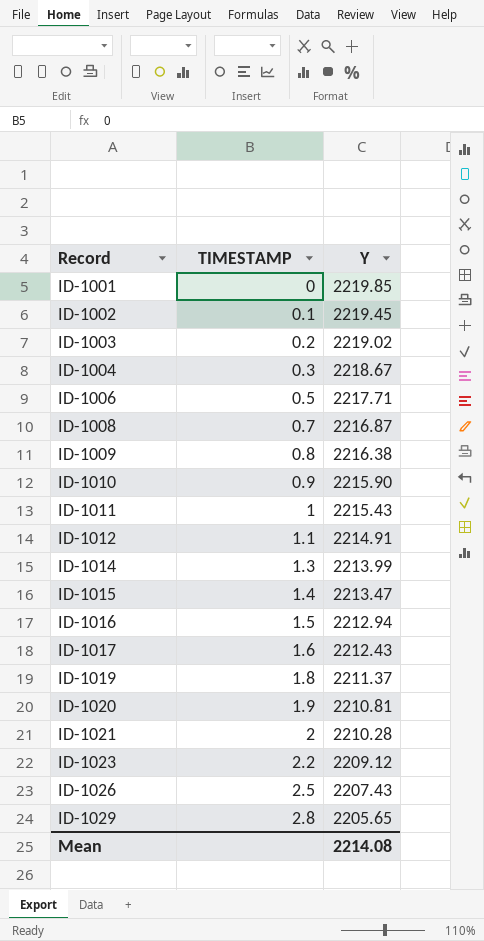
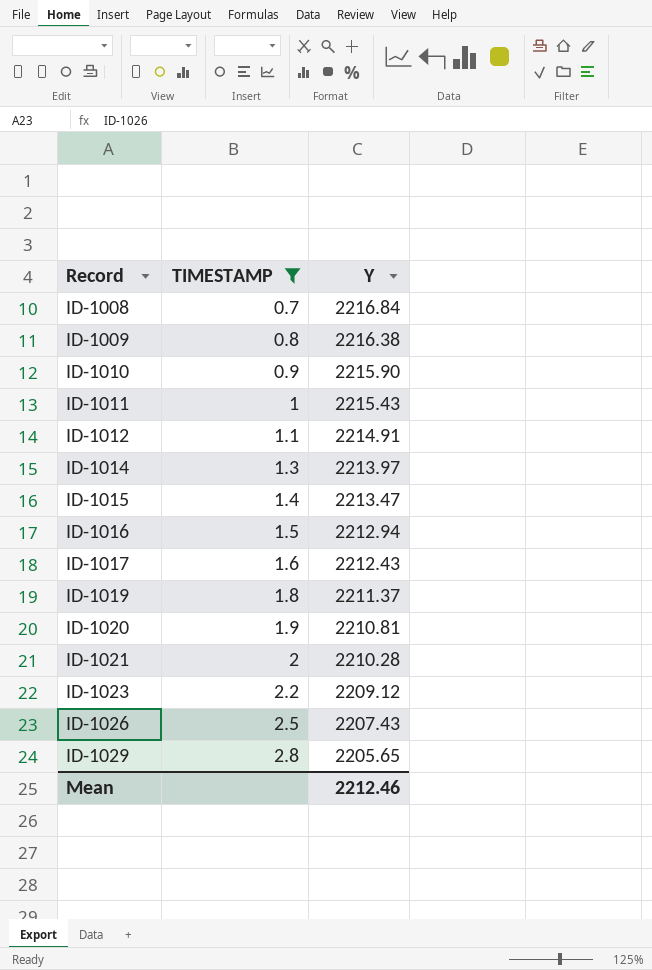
filter: none -> TIMESTAMP >= 0.7
ID-1008 | Y: 2216.87 -> 2216.84
ID-1014 | Y: 2213.99 -> 2213.97
Mean | Y: 2214.08 -> 2212.46

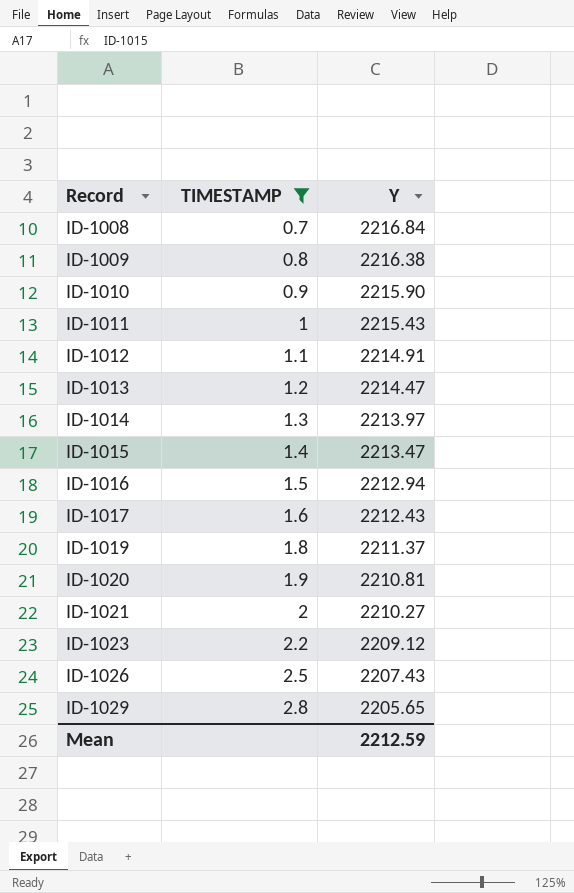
row ID-1013: none -> 1.2 | 2214.47
ID-1021 | Y: 2210.28 -> 2210.27
Mean | Y: 2212.46 -> 2212.59

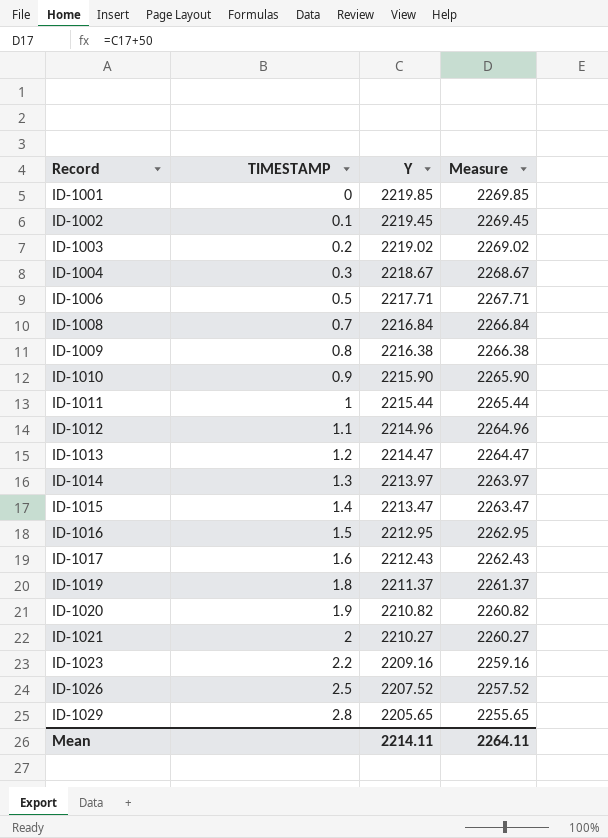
filter: TIMESTAMP >= 0.7 -> none
column Measure | formula: none -> [Y] + 50
ID-1011 | Y: 2215.43 -> 2215.44
ID-1012 | Y: 2214.91 -> 2214.96
ID-1016 | Y: 2212.94 -> 2212.95
ID-1020 | Y: 2210.81 -> 2210.82
ID-1023 | Y: 2209.12 -> 2209.16
ID-1026 | Y: 2207.43 -> 2207.52
Mean | Y: 2212.59 -> 2214.11

